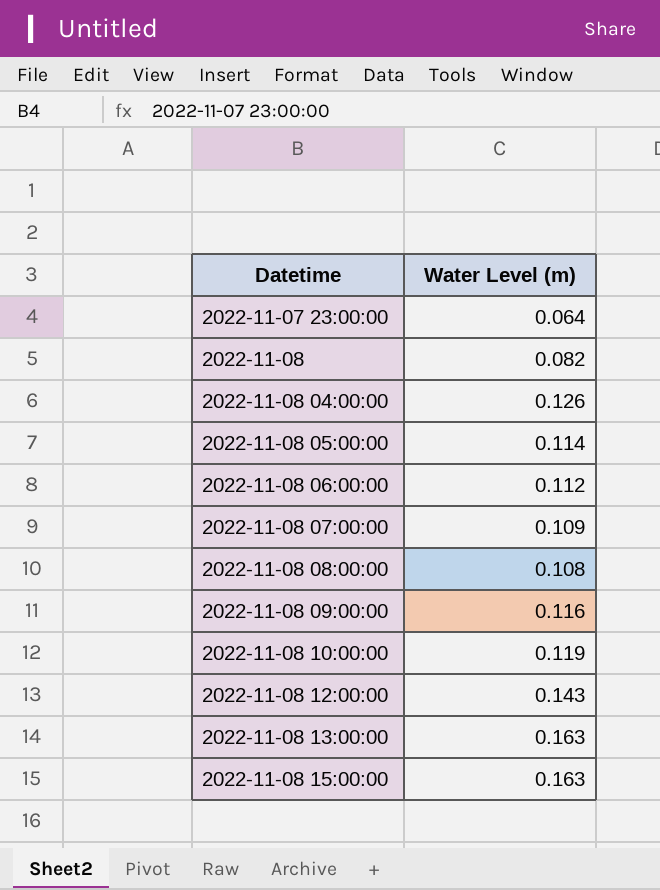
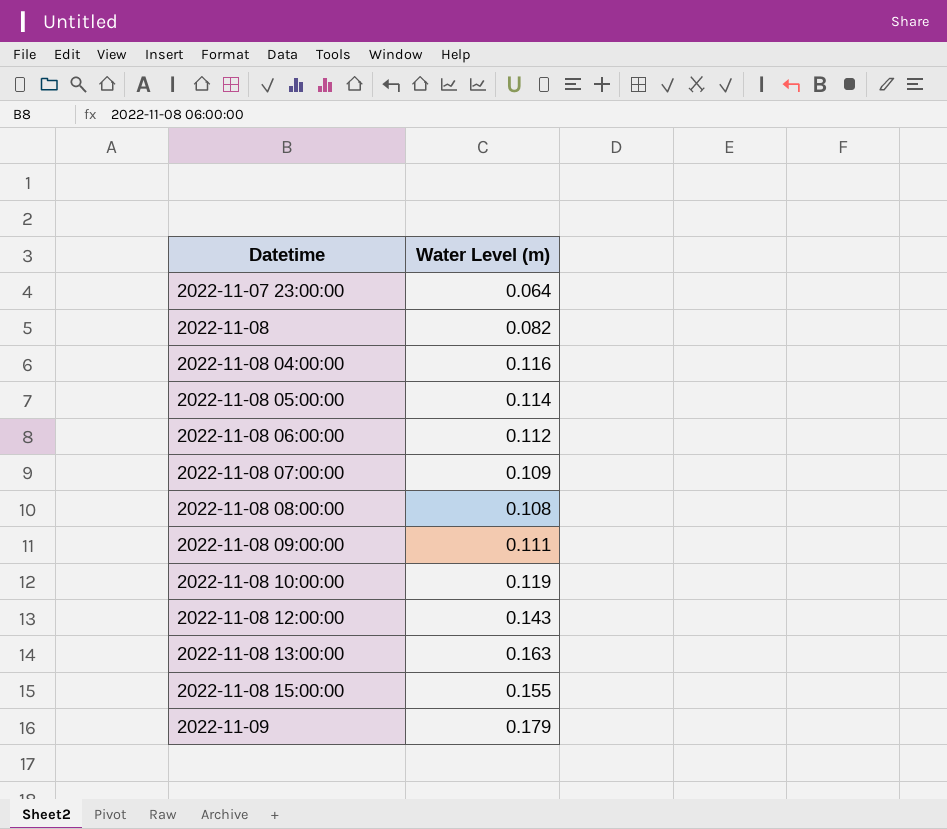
2022-11-08 04:00:00 | Water Level (m): 0.126 -> 0.116
2022-11-08 09:00:00 | Water Level (m): 0.116 -> 0.111
2022-11-08 15:00:00 | Water Level (m): 0.163 -> 0.155
row 2022-11-09: none -> 0.179

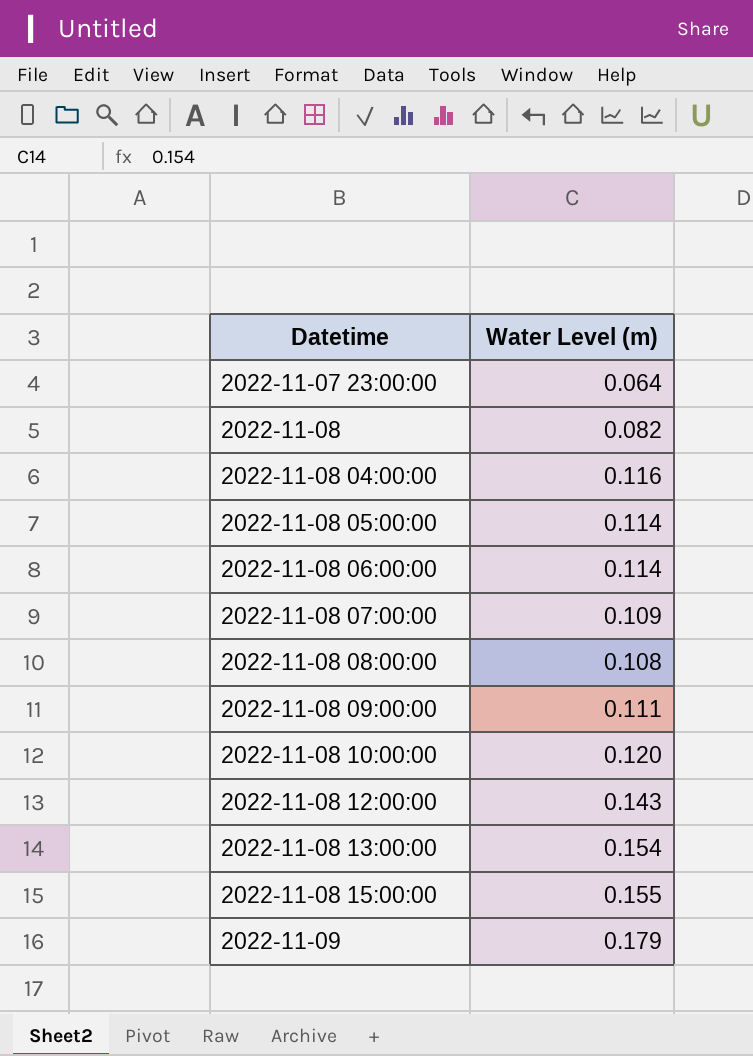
2022-11-08 06:00:00 | Water Level (m): 0.112 -> 0.114
2022-11-08 10:00:00 | Water Level (m): 0.119 -> 0.120
2022-11-08 13:00:00 | Water Level (m): 0.163 -> 0.154

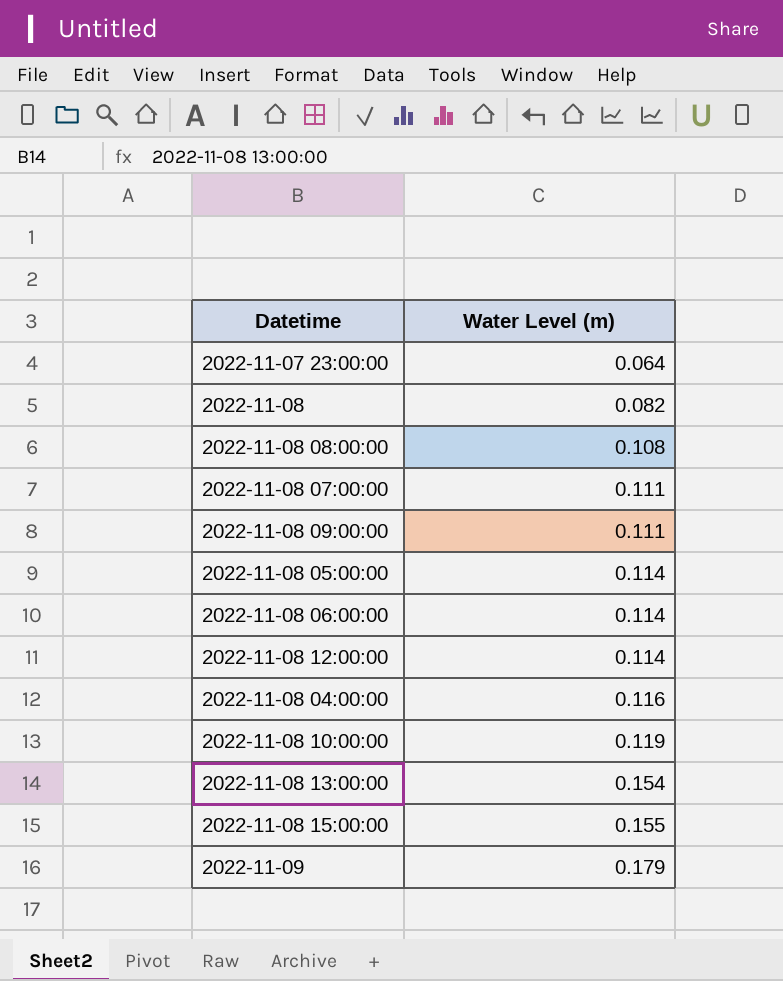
row order: Datetime ascending -> Water Level (m) ascending
2022-11-08 07:00:00 | Water Level (m): 0.109 -> 0.111
2022-11-08 12:00:00 | Water Level (m): 0.143 -> 0.114
2022-11-08 10:00:00 | Water Level (m): 0.120 -> 0.119

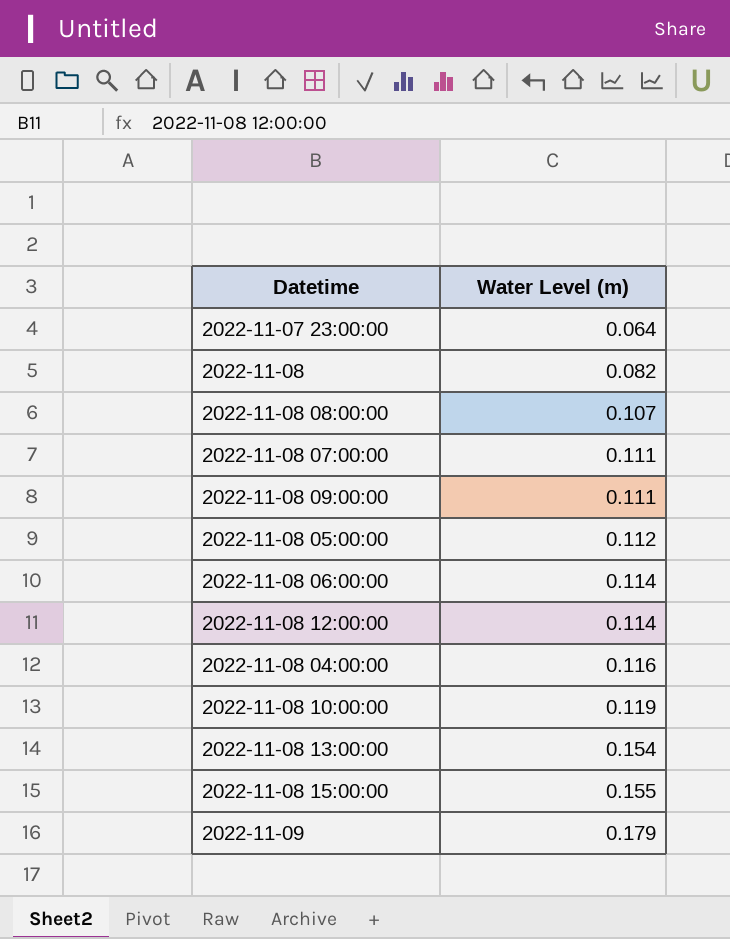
2022-11-08 08:00:00 | Water Level (m): 0.108 -> 0.107
2022-11-08 05:00:00 | Water Level (m): 0.114 -> 0.112

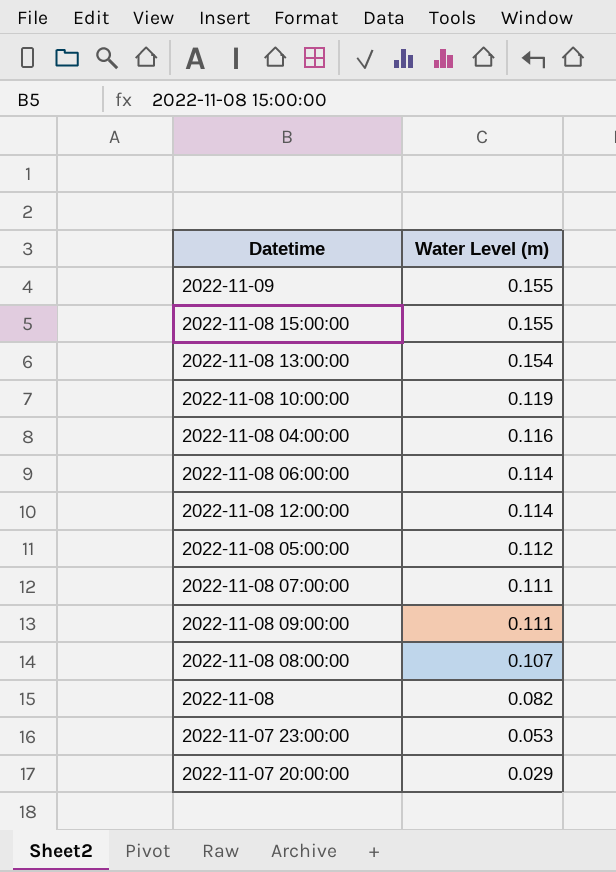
row order: Water Level (m) ascending -> Water Level (m) descending
2022-11-09 | Water Level (m): 0.179 -> 0.155
2022-11-07 23:00:00 | Water Level (m): 0.064 -> 0.053
row 2022-11-07 20:00:00: none -> 0.029

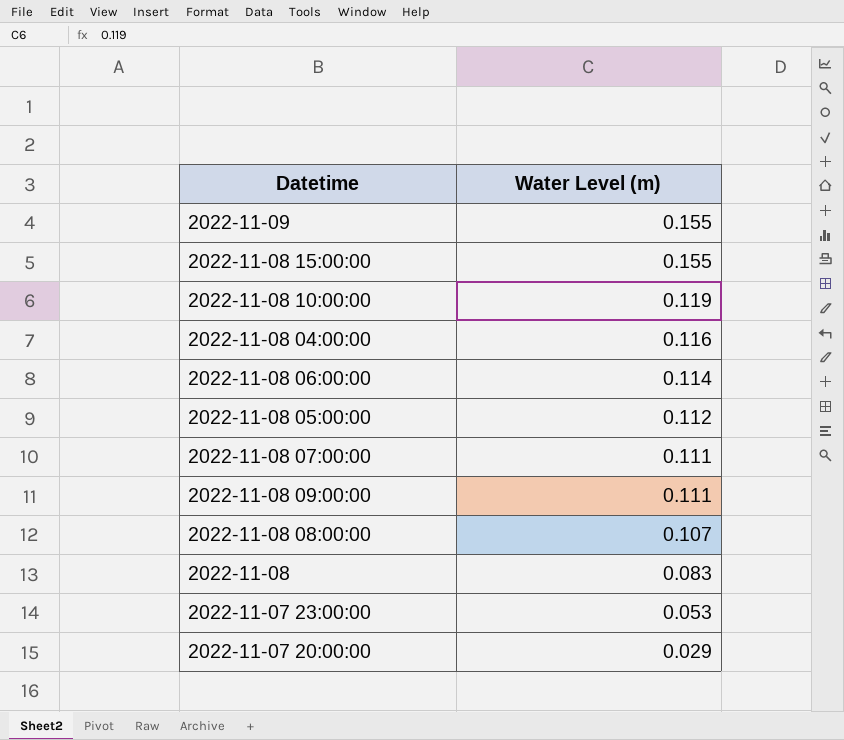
row 2022-11-08 13:00:00: 0.154 -> none
row 2022-11-08 12:00:00: 0.114 -> none
2022-11-08 | Water Level (m): 0.082 -> 0.083

